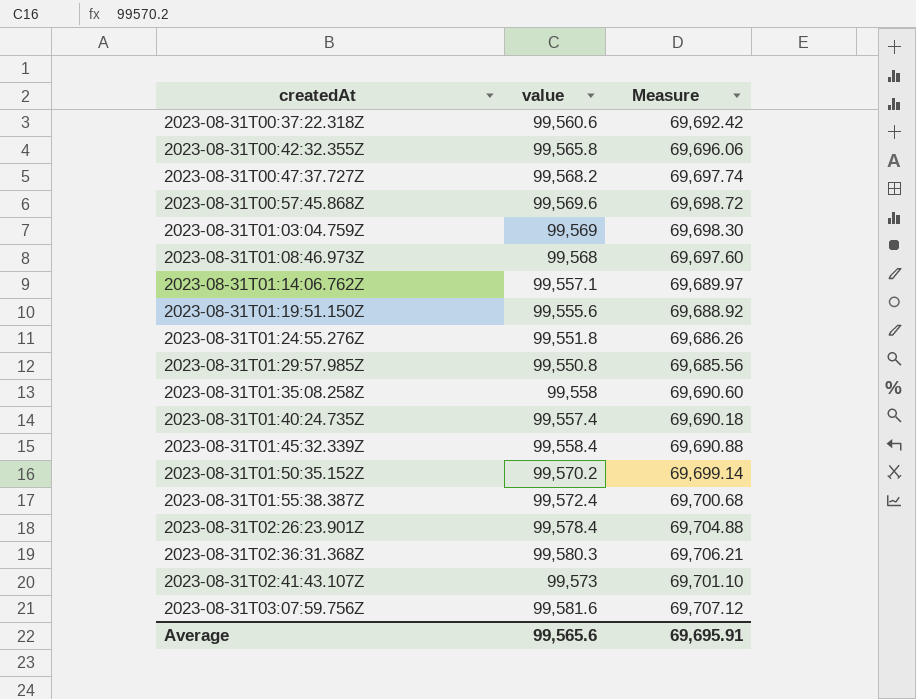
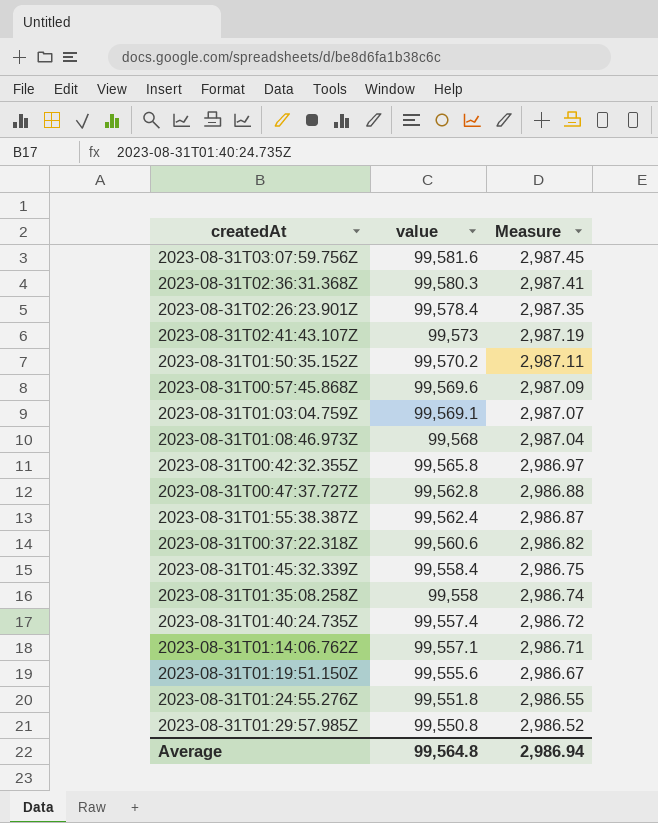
row order: createdAt ascending -> value descending
column Measure | formula: [value] * 0.7 -> [value] * 0.03
2023-08-31T01:03:04.759Z | value: 99,569 -> 99,569.1
2023-08-31T00:47:37.727Z | value: 99,568.2 -> 99,562.8
2023-08-31T01:55:38.387Z | value: 99,572.4 -> 99,562.4
Average | value: 99,565.6 -> 99,564.8
Average | Measure: 69,695.91 -> 2,986.94

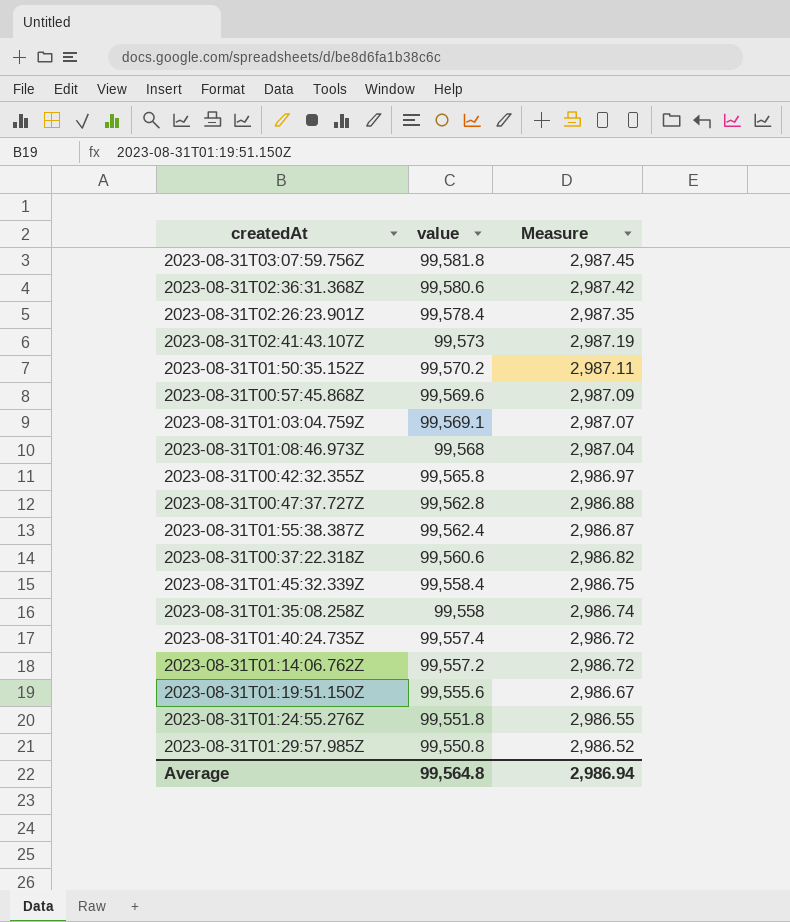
2023-08-31T03:07:59.756Z | value: 99,581.6 -> 99,581.8
2023-08-31T02:36:31.368Z | value: 99,580.3 -> 99,580.6
2023-08-31T02:36:31.368Z | Measure: 2,987.41 -> 2,987.42
2023-08-31T01:14:06.762Z | value: 99,557.1 -> 99,557.2
2023-08-31T01:14:06.762Z | Measure: 2,986.71 -> 2,986.72

